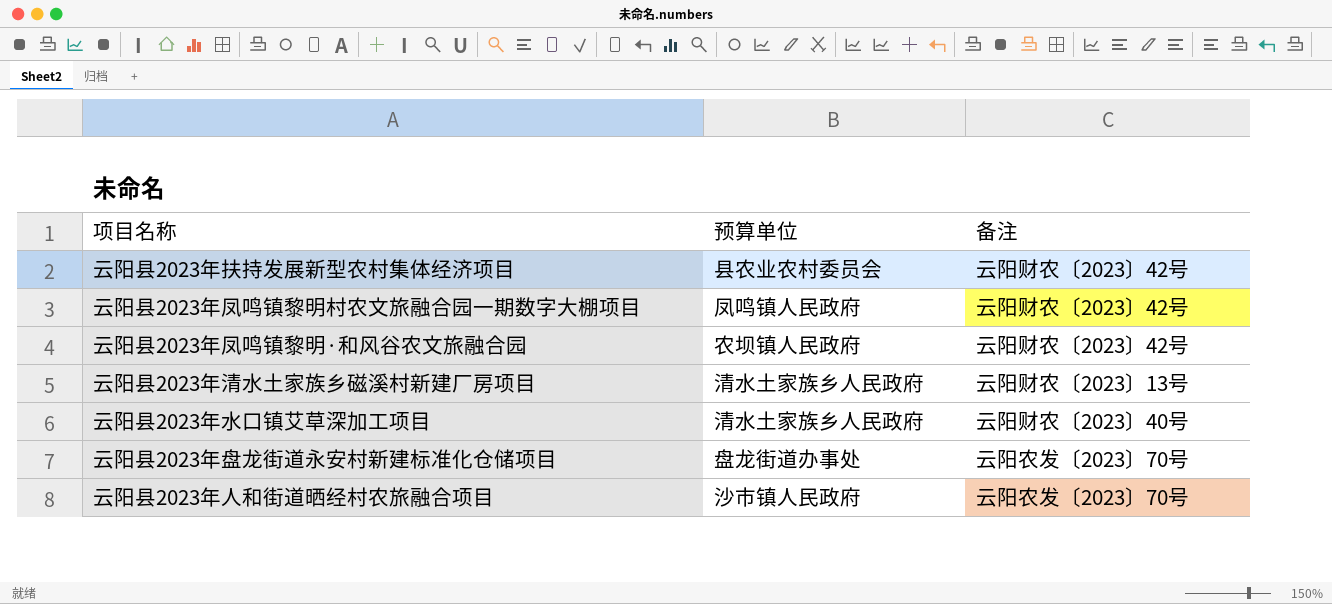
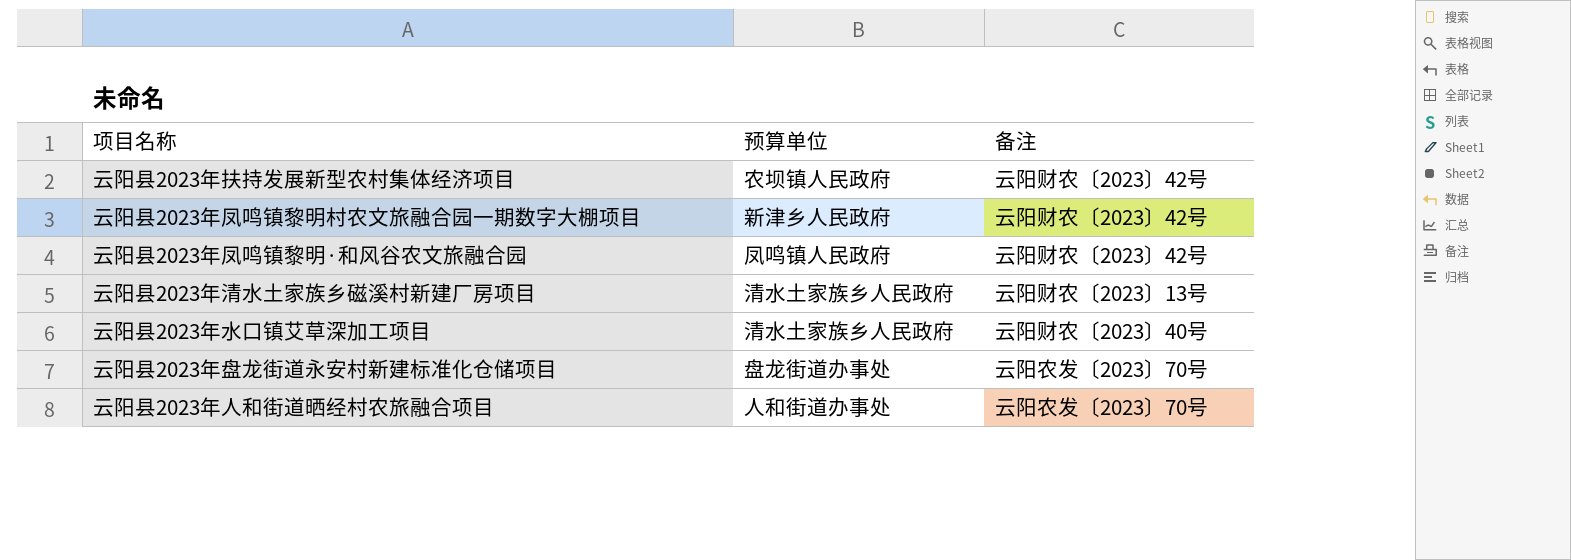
云阳县2023年扶持发展新型农村集体经济项目 | 预算单位: 县农业农村委员会 -> 农坝镇人民政府
云阳县2023年凤鸣镇黎明村农文旅融合园一期数字大棚项目 | 预算单位: 凤鸣镇人民政府 -> 新津乡人民政府
云阳县2023年凤鸣镇黎明·和风谷农文旅融合园 | 预算单位: 农坝镇人民政府 -> 凤鸣镇人民政府
云阳县2023年人和街道晒经村农旅融合项目 | 预算单位: 沙市镇人民政府 -> 人和街道办事处

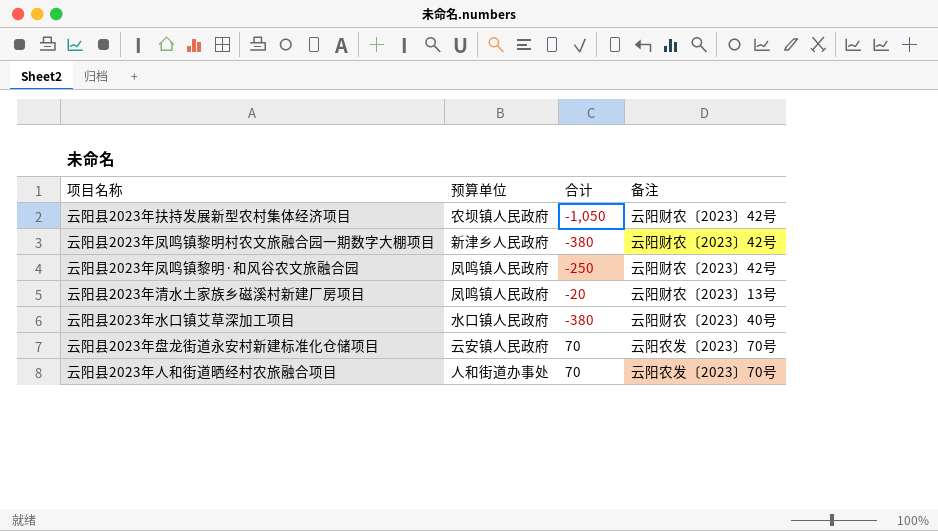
column 合计 | position: none -> 3
云阳县2023年清水土家族乡磁溪村新建厂房项目 | 预算单位: 清水土家族乡人民政府 -> 凤鸣镇人民政府
云阳县2023年水口镇艾草深加工项目 | 预算单位: 清水土家族乡人民政府 -> 水口镇人民政府
云阳县2023年盘龙街道永安村新建标准化仓储项目 | 预算单位: 盘龙街道办事处 -> 云安镇人民政府

